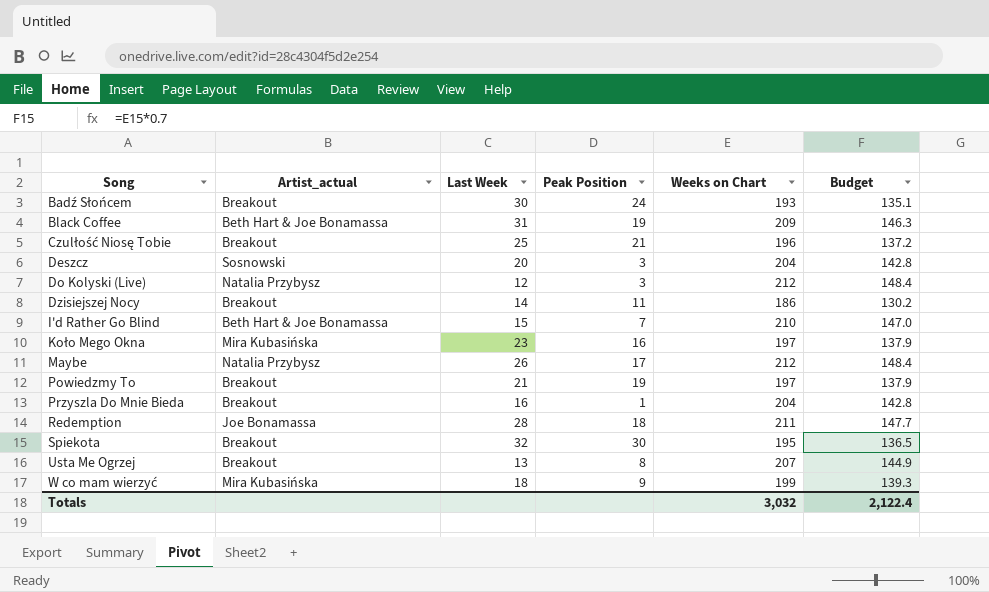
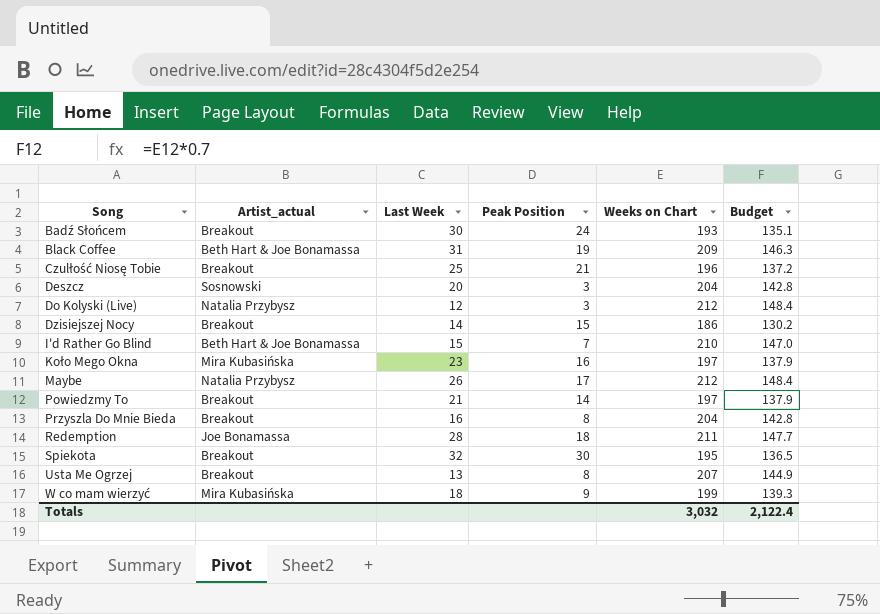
Dzisiejszej Nocy | Peak Position: 11 -> 15
Powiedzmy To | Peak Position: 19 -> 14
Przyszla Do Mnie Bieda | Peak Position: 1 -> 8

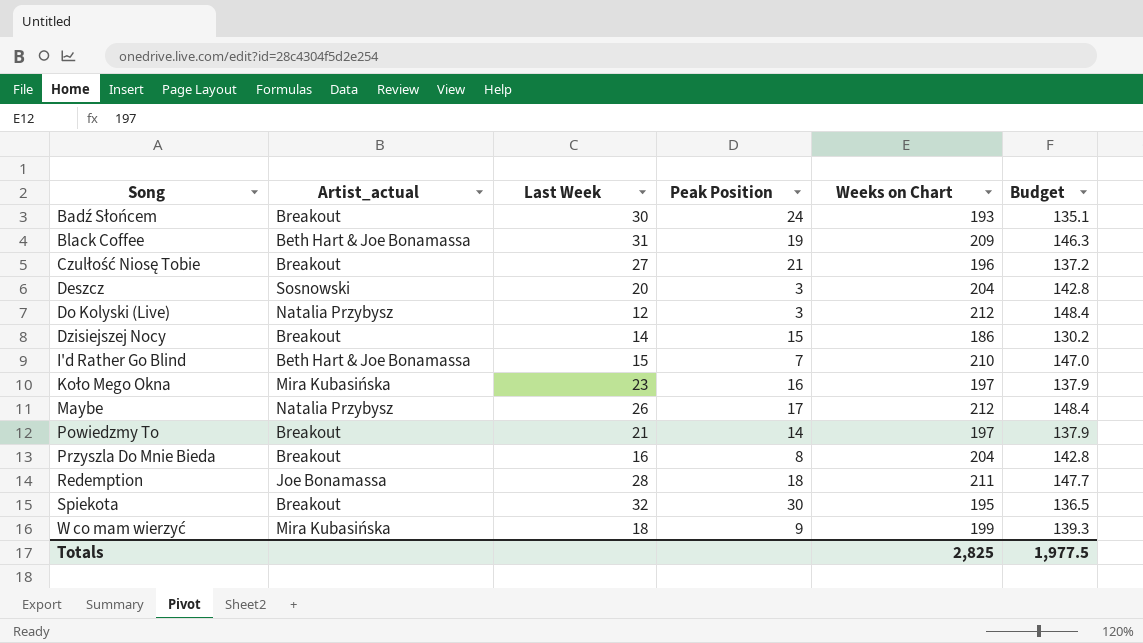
row Usta Me Ogrzej: Breakout | 13 | 8 | 207 | 144.9 -> none
Czulłość Niosę Tobie | Last Week: 25 -> 27
Totals | Weeks on Chart: 3,032 -> 2,825
Totals | Budget: 2,122.4 -> 1,977.5

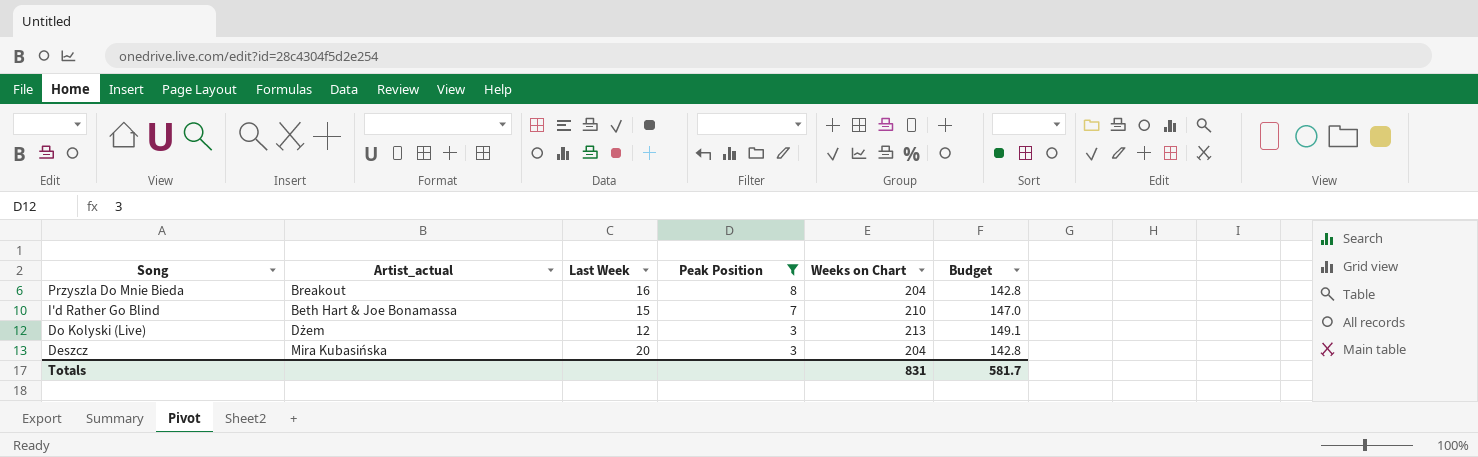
filter: none -> Peak Position <= 8
row order: Song ascending -> Song descending
Do Kolyski (Live) | Artist_actual: Natalia Przybysz -> Dżem
Do Kolyski (Live) | Weeks on Chart: 212 -> 213
Do Kolyski (Live) | Budget: 148.4 -> 149.1
Deszcz | Artist_actual: Sosnowski -> Mira Kubasińska
Totals | Weeks on Chart: 2,825 -> 831
Totals | Budget: 1,977.5 -> 581.7

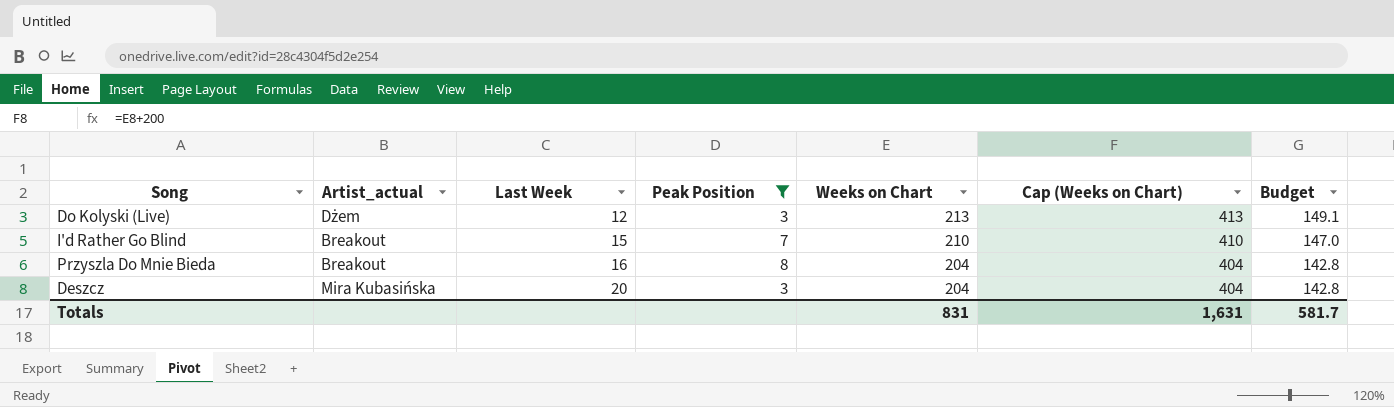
row order: Song descending -> Last Week ascending
column Cap (Weeks on Chart) | formula: none -> [Weeks on Chart] + 200
I'd Rather Go Blind | Artist_actual: Beth Hart & Joe Bonamassa -> Breakout

